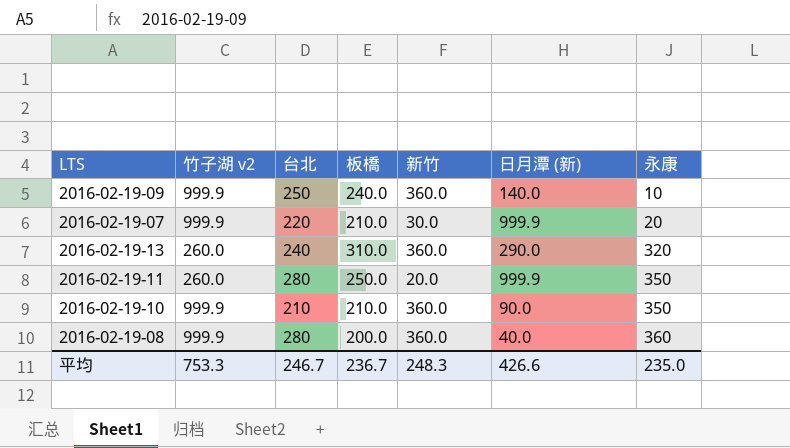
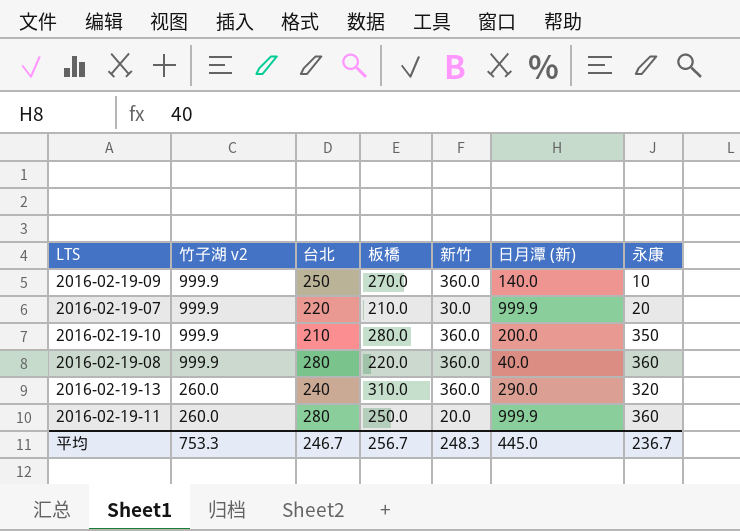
row order: 永康 ascending -> 竹子湖 v2 descending
2016-02-19-09 | 板橋: 240.0 -> 270.0
2016-02-19-10 | 板橋: 210.0 -> 280.0
2016-02-19-10 | 日月潭 (新): 90.0 -> 200.0
2016-02-19-08 | 板橋: 200.0 -> 220.0
2016-02-19-11 | 永康: 350 -> 360
平均 | 板橋: 236.7 -> 256.7
平均 | 日月潭 (新): 426.6 -> 445.0
平均 | 永康: 235.0 -> 236.7

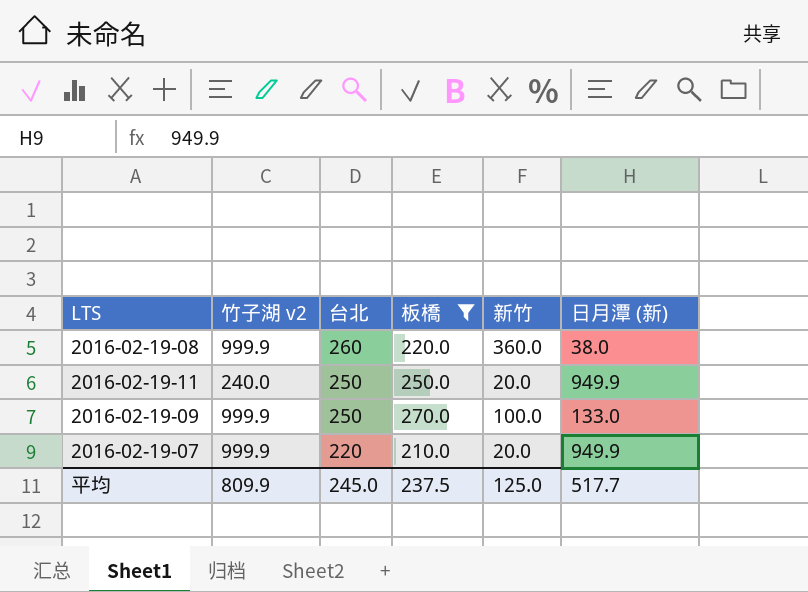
filter: none -> 板橋 <= 270.0
row order: 竹子湖 v2 descending -> 台北 descending
column 永康 | position: 7 -> none
2016-02-19-08 | 台北: 280 -> 260
2016-02-19-08 | 日月潭 (新): 40.0 -> 38.0
2016-02-19-11 | 竹子湖 v2: 260.0 -> 240.0
2016-02-19-11 | 台北: 280 -> 250
2016-02-19-11 | 日月潭 (新): 999.9 -> 949.9
2016-02-19-09 | 新竹: 360.0 -> 100.0
2016-02-19-09 | 日月潭 (新): 140.0 -> 133.0
2016-02-19-07 | 新竹: 30.0 -> 20.0
2016-02-19-07 | 日月潭 (新): 999.9 -> 949.9
平均 | 竹子湖 v2: 753.3 -> 809.9
平均 | 台北: 246.7 -> 245.0
平均 | 板橋: 256.7 -> 237.5
平均 | 新竹: 248.3 -> 125.0
平均 | 日月潭 (新): 445.0 -> 517.7

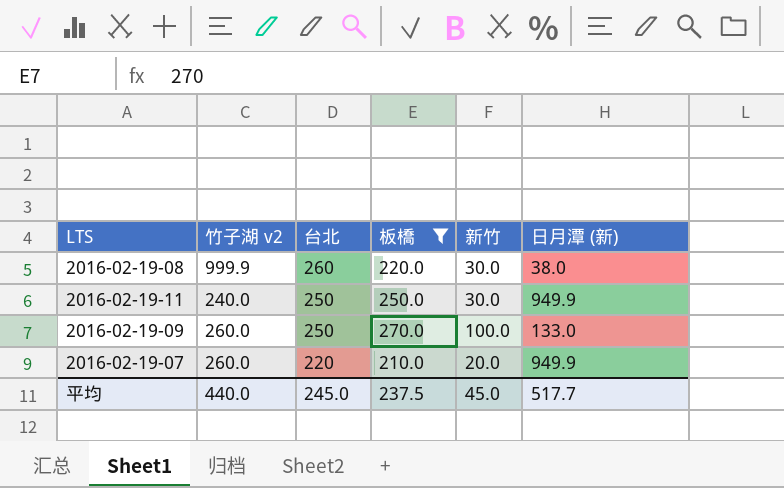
2016-02-19-08 | 新竹: 360.0 -> 30.0
2016-02-19-11 | 新竹: 20.0 -> 30.0
2016-02-19-09 | 竹子湖 v2: 999.9 -> 260.0
2016-02-19-07 | 竹子湖 v2: 999.9 -> 260.0
平均 | 竹子湖 v2: 809.9 -> 440.0
平均 | 新竹: 125.0 -> 45.0

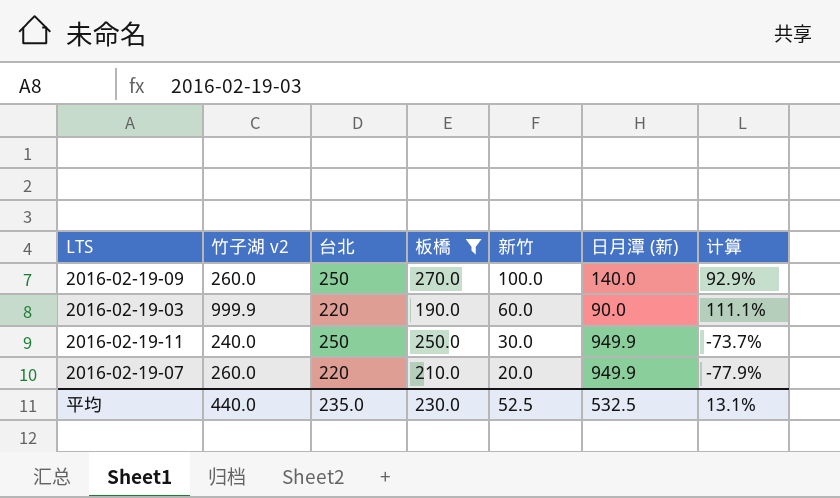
row order: 台北 descending -> 新竹 descending
column 计算 | formula: none -> ([板橋] - [日月潭 (新)]) / [日月潭 (新)]
row 2016-02-19-08: 999.9 | 260 | 220.0 | 30.0 | 38.0 -> none
2016-02-19-09 | 日月潭 (新): 133.0 -> 140.0
row 2016-02-19-03: none -> 999.9 | 220 | 190.0 | 60.0 | 90.0 | 111.1%
平均 | 台北: 245.0 -> 235.0
平均 | 板橋: 237.5 -> 230.0
平均 | 新竹: 45.0 -> 52.5
平均 | 日月潭 (新): 517.7 -> 532.5

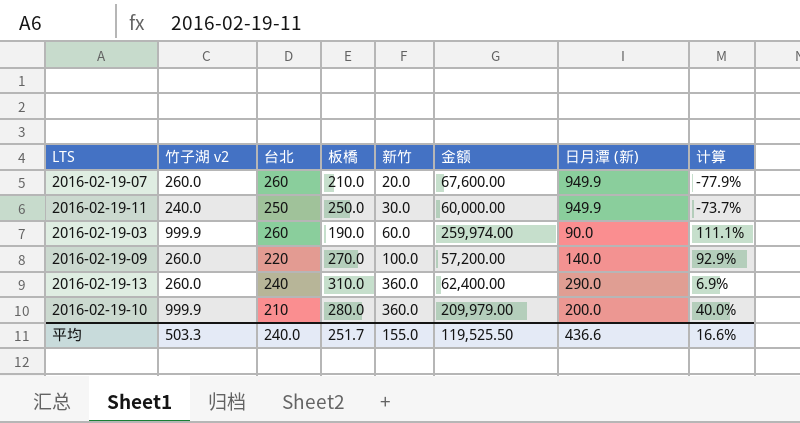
filter: 板橋 <= 270.0 -> none
row order: 新竹 descending -> 新竹 ascending
column 金额 | formula: none -> [竹子湖 v2] * [台北]
2016-02-19-07 | 台北: 220 -> 260
2016-02-19-03 | 台北: 220 -> 260
2016-02-19-09 | 台北: 250 -> 220
平均 | 竹子湖 v2: 440.0 -> 503.3
平均 | 台北: 235.0 -> 240.0
平均 | 板橋: 230.0 -> 251.7
平均 | 新竹: 52.5 -> 155.0
平均 | 日月潭 (新): 532.5 -> 436.6
平均 | 计算: 13.1% -> 16.6%

